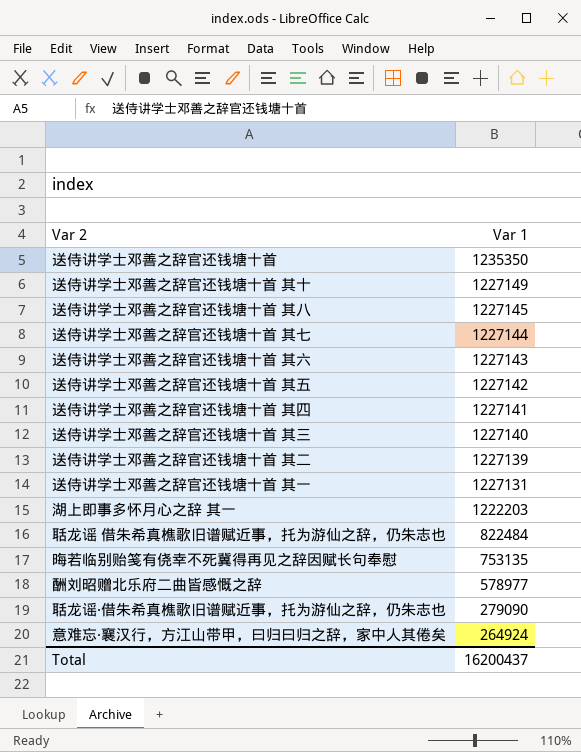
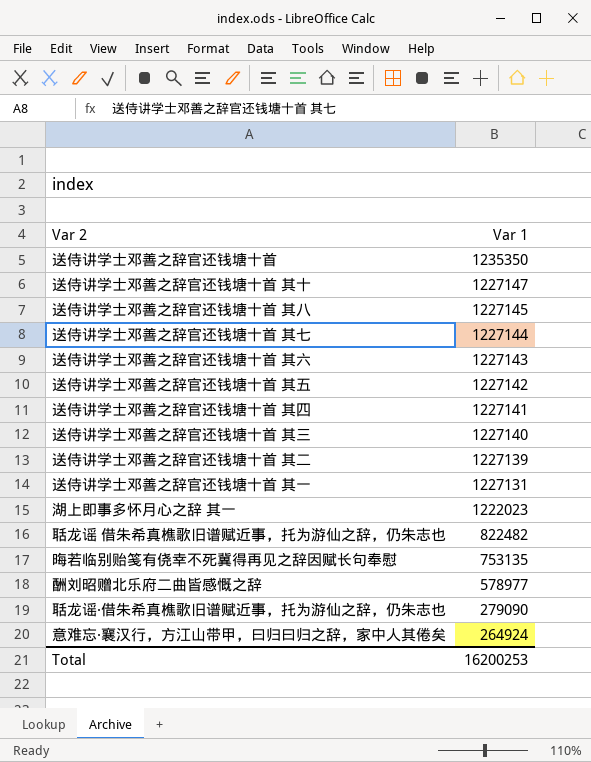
送侍讲学士邓善之辞官还钱塘十首 其十 | Var 1: 1227149 -> 1227147
湖上即事多怀月心之辞 其一 | Var 1: 1222203 -> 1222023
聒龙谣 借朱希真樵歌旧谱赋近事，托为游仙之辞，仍朱志也 | Var 1: 822484 -> 822482
Total | Var 1: 16200437 -> 16200253

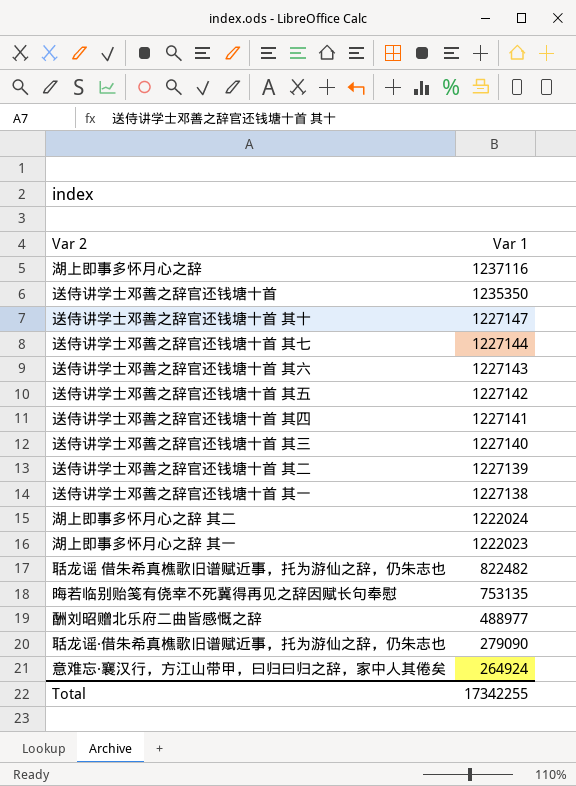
row 送侍讲学士邓善之辞官还钱塘十首 其八: 1227145 -> none
row 湖上即事多怀月心之辞: none -> 1237116
送侍讲学士邓善之辞官还钱塘十首 其一 | Var 1: 1227131 -> 1227138
row 湖上即事多怀月心之辞 其二: none -> 1222024
酬刘昭赠北乐府二曲皆感慨之辞 | Var 1: 578977 -> 488977
Total | Var 1: 16200253 -> 17342255

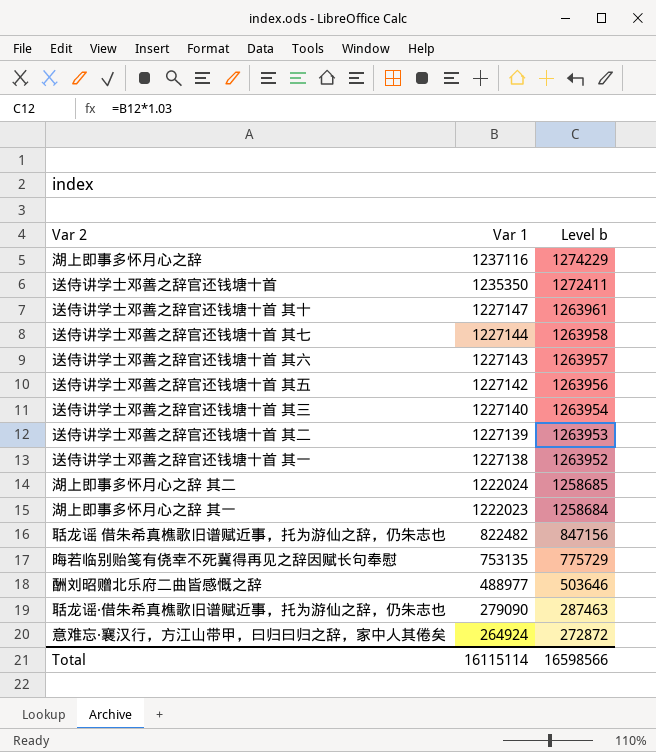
column Level b | formula: none -> [Var 1] * 1.03
row 送侍讲学士邓善之辞官还钱塘十首 其四: 1227141 -> none
Total | Var 1: 17342255 -> 16115114

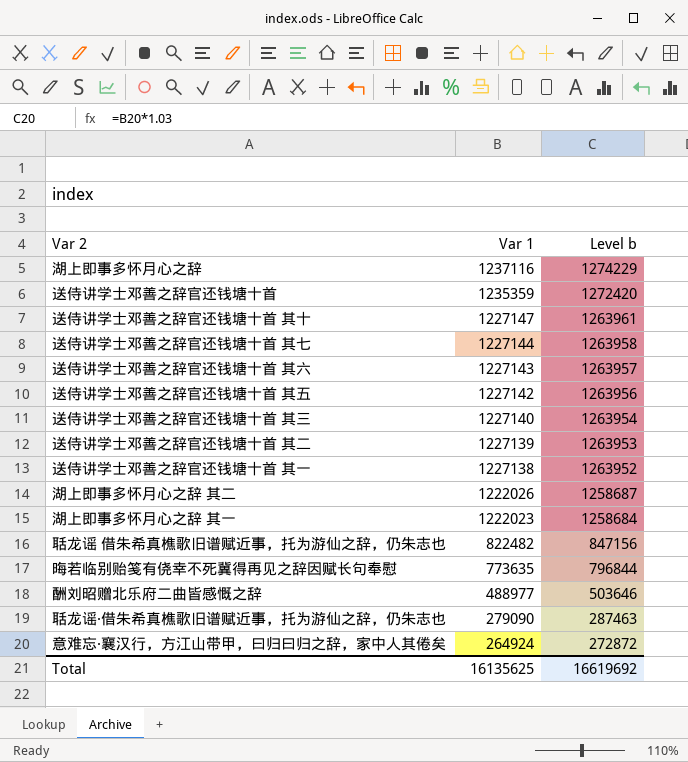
送侍讲学士邓善之辞官还钱塘十首 | Var 1: 1235350 -> 1235359
送侍讲学士邓善之辞官还钱塘十首 | Level b: 1272411 -> 1272420
湖上即事多怀月心之辞 其二 | Var 1: 1222024 -> 1222026
湖上即事多怀月心之辞 其二 | Level b: 1258685 -> 1258687
晦若临别贻笺有侥幸不死冀得再见之辞因赋长句奉慰 | Var 1: 753135 -> 773635
晦若临别贻笺有侥幸不死冀得再见之辞因赋长句奉慰 | Level b: 775729 -> 796844
Total | Var 1: 16115114 -> 16135625
Total | Level b: 16598566 -> 16619692

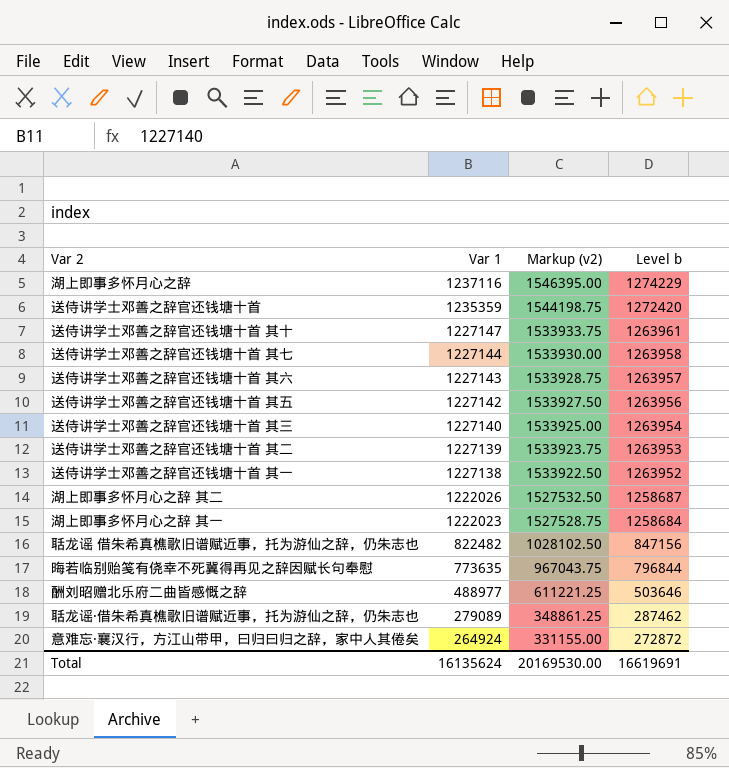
column Markup (v2) | formula: none -> [Var 1] * 1.25
聒龙谣·借朱希真樵歌旧谱赋近事，托为游仙之辞，仍朱志也 | Var 1: 279090 -> 279089
聒龙谣·借朱希真樵歌旧谱赋近事，托为游仙之辞，仍朱志也 | Level b: 287463 -> 287462
Total | Var 1: 16135625 -> 16135624
Total | Level b: 16619692 -> 16619691

